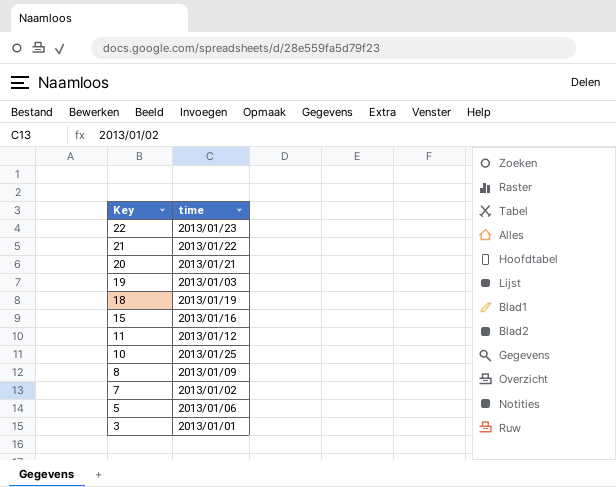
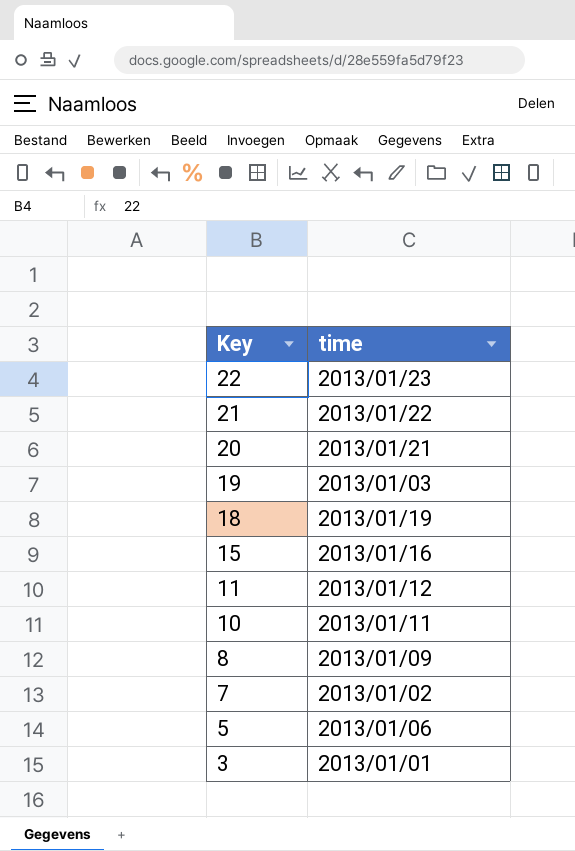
10 | time: 2013/01/25 -> 2013/01/11

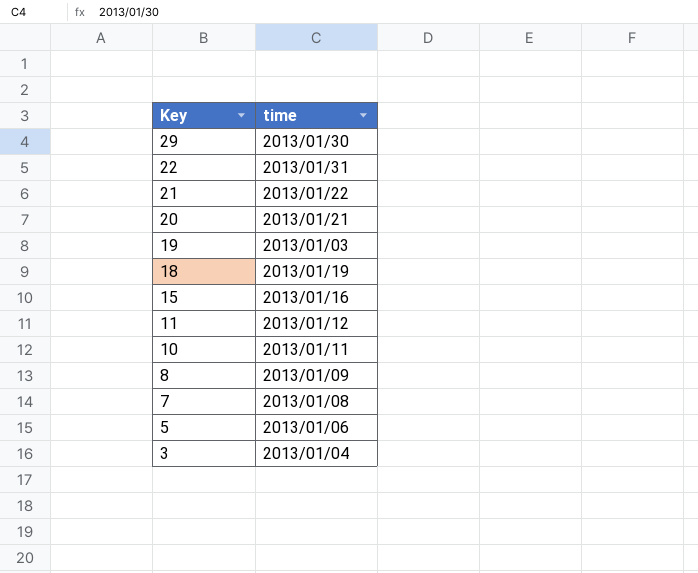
row 29: none -> 2013/01/30
22 | time: 2013/01/23 -> 2013/01/31
7 | time: 2013/01/02 -> 2013/01/08
3 | time: 2013/01/01 -> 2013/01/04

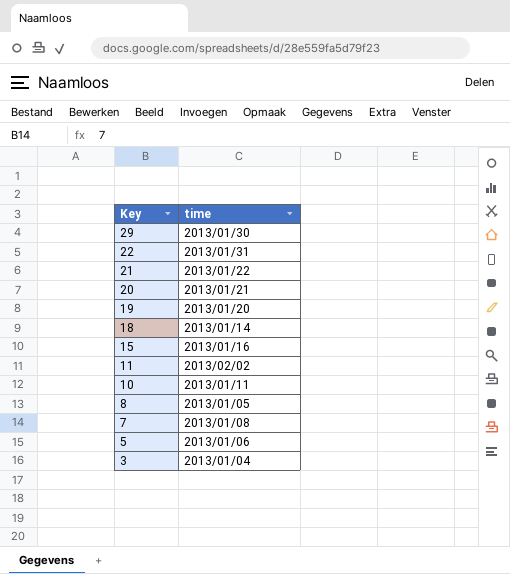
19 | time: 2013/01/03 -> 2013/01/20
18 | time: 2013/01/19 -> 2013/01/14
11 | time: 2013/01/12 -> 2013/02/02
8 | time: 2013/01/09 -> 2013/01/05

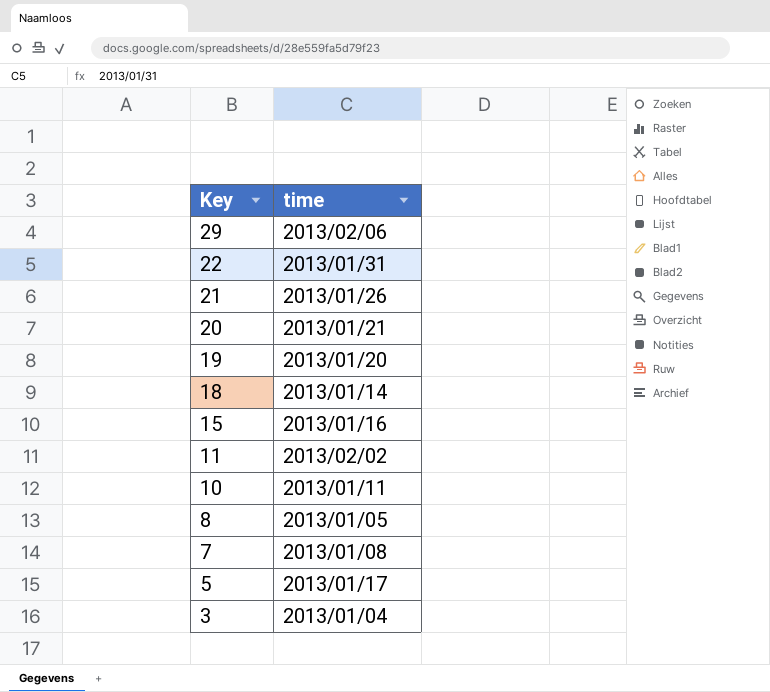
29 | time: 2013/01/30 -> 2013/02/06
21 | time: 2013/01/22 -> 2013/01/26
5 | time: 2013/01/06 -> 2013/01/17

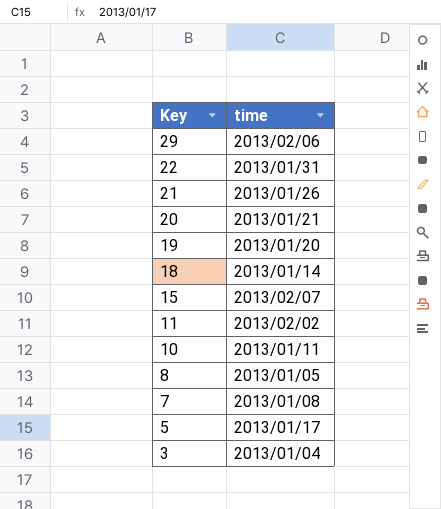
15 | time: 2013/01/16 -> 2013/02/07

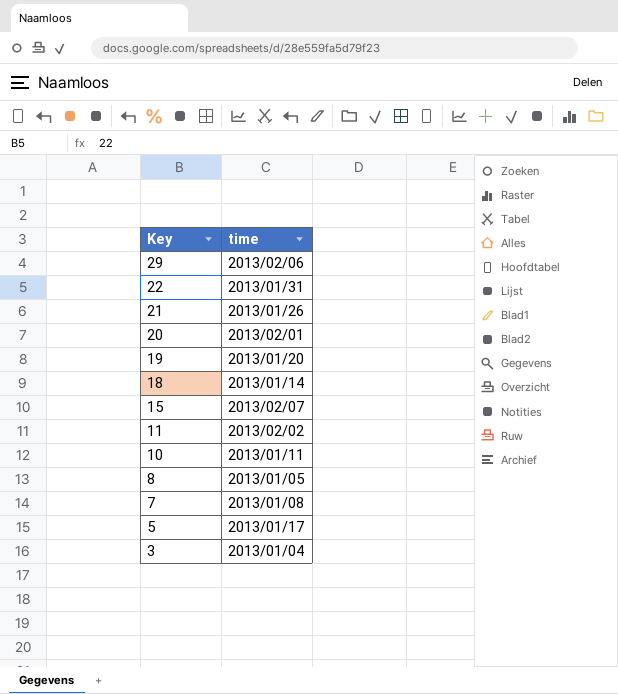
20 | time: 2013/01/21 -> 2013/02/01

